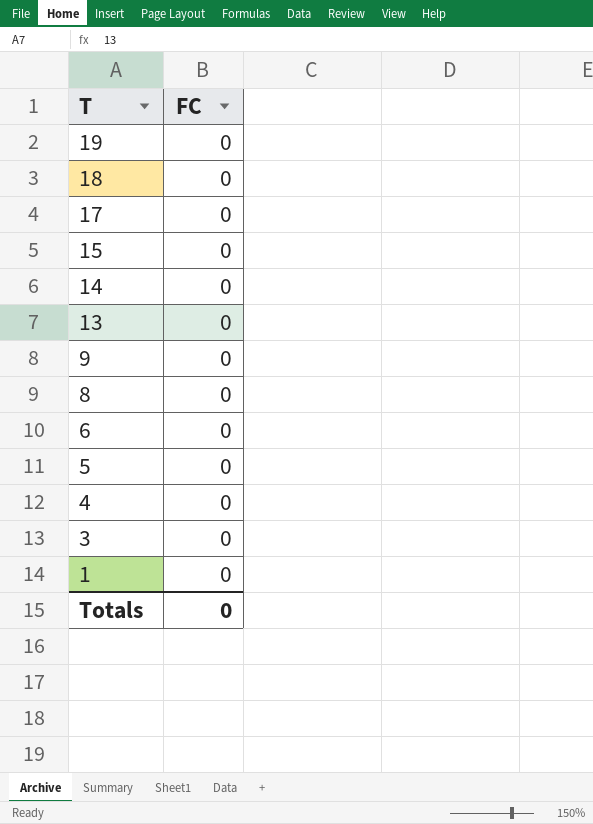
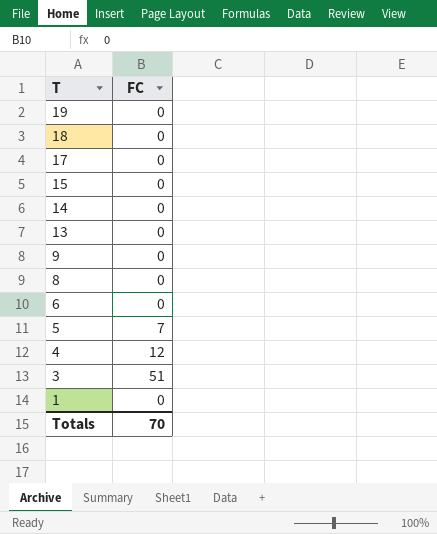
5 | FC: 0 -> 7
4 | FC: 0 -> 12
3 | FC: 0 -> 51
Totals | FC: 0 -> 70

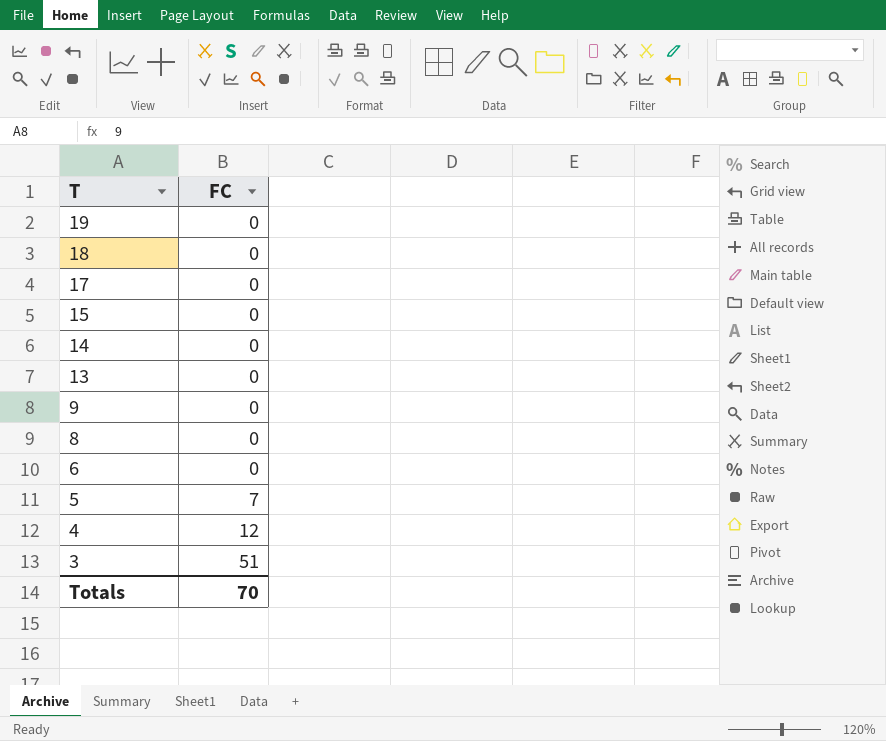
row 1: 0 -> none

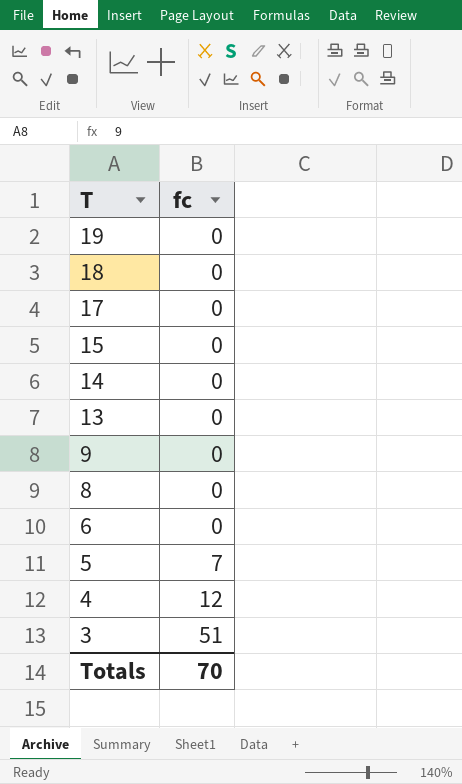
column name: FC -> fc

